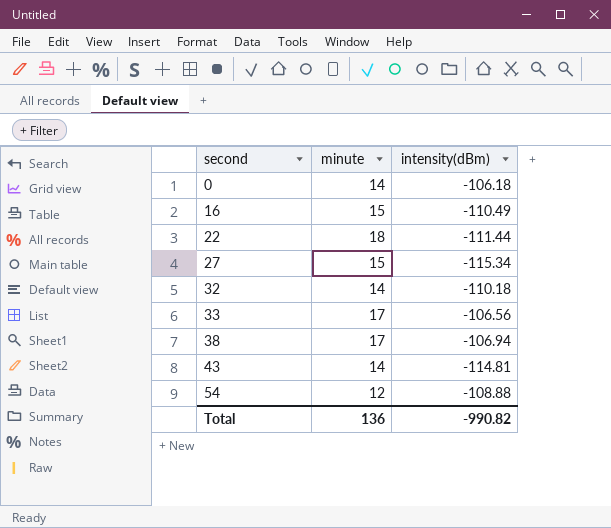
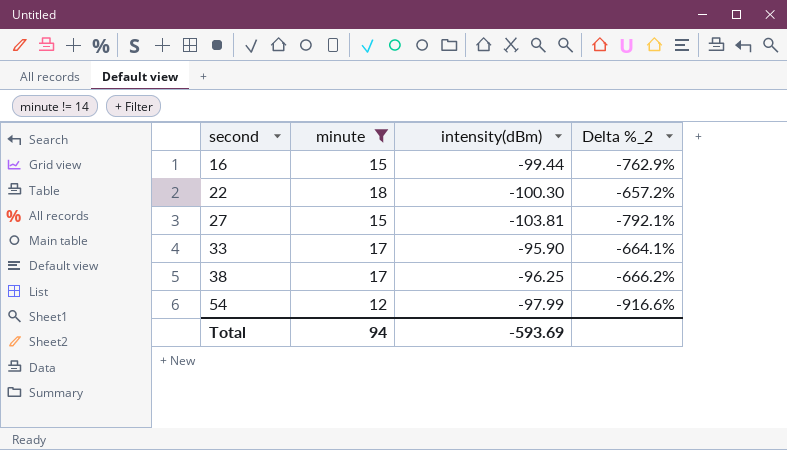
filter: none -> minute != 14
column Delta %_2 | formula: none -> ([intensity(dBm)] - [minute]) / [minute]
16 | intensity(dBm): -110.49 -> -99.44
22 | intensity(dBm): -111.44 -> -100.30
27 | intensity(dBm): -115.34 -> -103.81
33 | intensity(dBm): -106.56 -> -95.90
38 | intensity(dBm): -106.94 -> -96.25
54 | intensity(dBm): -108.88 -> -97.99
Total | minute: 136 -> 94
Total | intensity(dBm): -990.82 -> -593.69

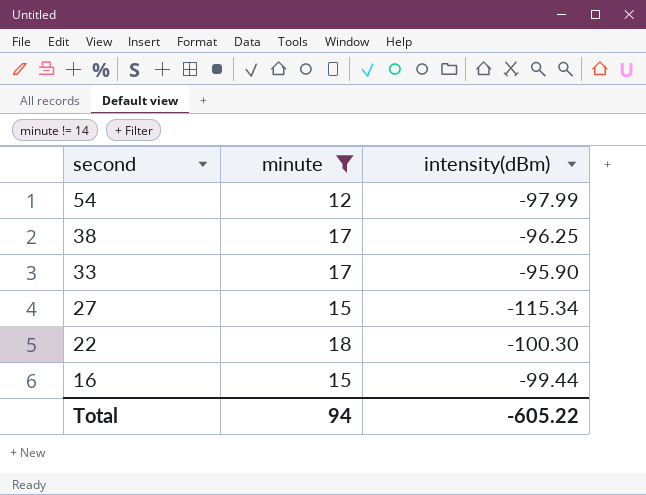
row order: second ascending -> second descending
column Delta %_2 | formula: ([intensity(dBm)] - [minute]) / [minute] -> none
27 | intensity(dBm): -103.81 -> -115.34
Total | intensity(dBm): -593.69 -> -605.22

